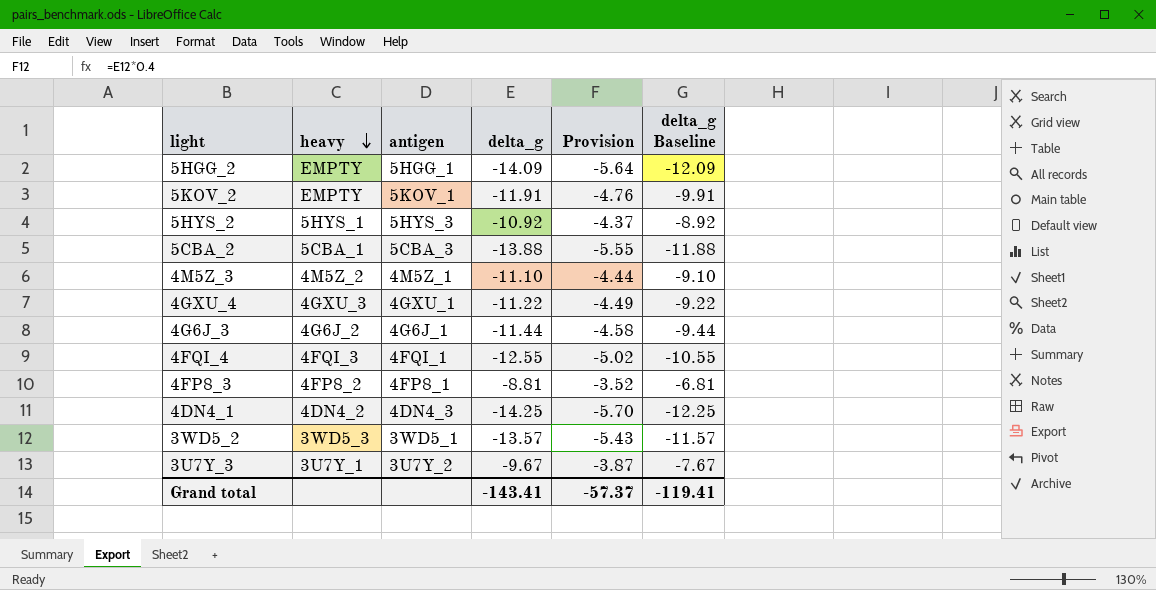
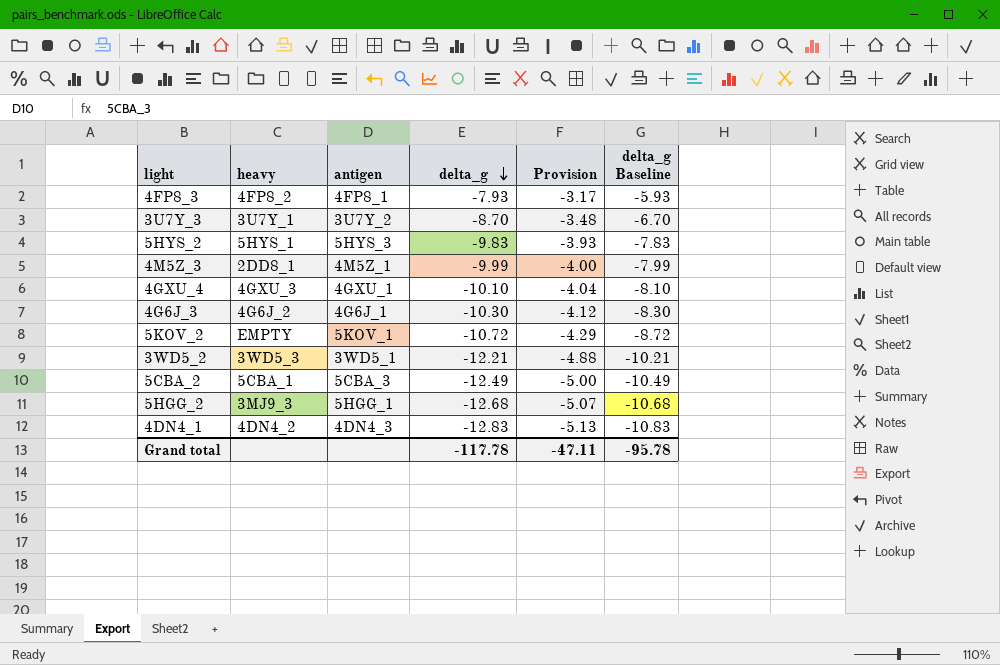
row order: heavy descending -> delta_g descending
row 4FQI_4: 4FQI_3 | 4FQI_1 | -12.55 | -5.02 | -10.55 -> none
4FP8_3 | delta_g: -8.81 -> -7.93
4FP8_3 | Provision: -3.52 -> -3.17
4FP8_3 | delta_g Baseline: -6.81 -> -5.93
3U7Y_3 | delta_g: -9.67 -> -8.70
3U7Y_3 | Provision: -3.87 -> -3.48
3U7Y_3 | delta_g Baseline: -7.67 -> -6.70
5HYS_2 | delta_g: -10.92 -> -9.83
5HYS_2 | Provision: -4.37 -> -3.93
5HYS_2 | delta_g Baseline: -8.92 -> -7.83
4M5Z_3 | heavy: 4M5Z_2 -> 2DD8_1
4M5Z_3 | delta_g: -11.10 -> -9.99
4M5Z_3 | Provision: -4.44 -> -4.00
4M5Z_3 | delta_g Baseline: -9.10 -> -7.99
4GXU_4 | delta_g: -11.22 -> -10.10
4GXU_4 | Provision: -4.49 -> -4.04
4GXU_4 | delta_g Baseline: -9.22 -> -8.10
4G6J_3 | delta_g: -11.44 -> -10.30
4G6J_3 | Provision: -4.58 -> -4.12
4G6J_3 | delta_g Baseline: -9.44 -> -8.30
5KOV_2 | delta_g: -11.91 -> -10.72
5KOV_2 | Provision: -4.76 -> -4.29
5KOV_2 | delta_g Baseline: -9.91 -> -8.72
3WD5_2 | delta_g: -13.57 -> -12.21
3WD5_2 | Provision: -5.43 -> -4.88
3WD5_2 | delta_g Baseline: -11.57 -> -10.21
5CBA_2 | delta_g: -13.88 -> -12.49
5CBA_2 | Provision: -5.55 -> -5.00
5CBA_2 | delta_g Baseline: -11.88 -> -10.49
5HGG_2 | heavy: EMPTY -> 3MJ9_3
5HGG_2 | delta_g: -14.09 -> -12.68
5HGG_2 | Provision: -5.64 -> -5.07
5HGG_2 | delta_g Baseline: -12.09 -> -10.68
4DN4_1 | delta_g: -14.25 -> -12.83
4DN4_1 | Provision: -5.70 -> -5.13
4DN4_1 | delta_g Baseline: -12.25 -> -10.83
Grand total | delta_g: -143.41 -> -117.78
Grand total | Provision: -57.37 -> -47.11
Grand total | delta_g Baseline: -119.41 -> -95.78

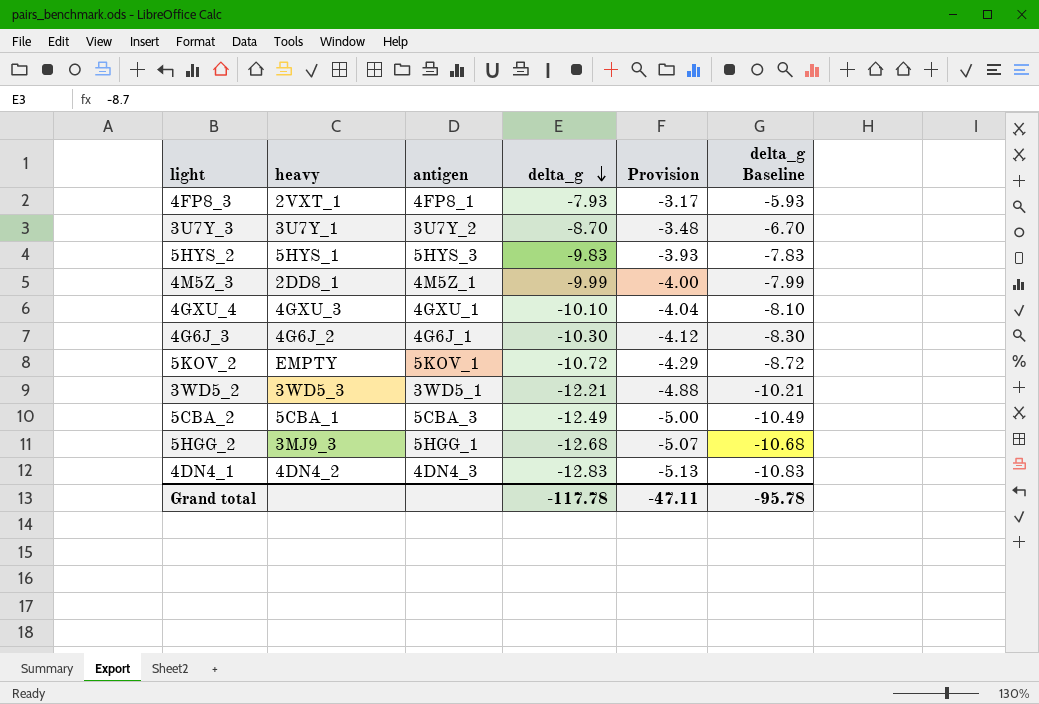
4FP8_3 | heavy: 4FP8_2 -> 2VXT_1

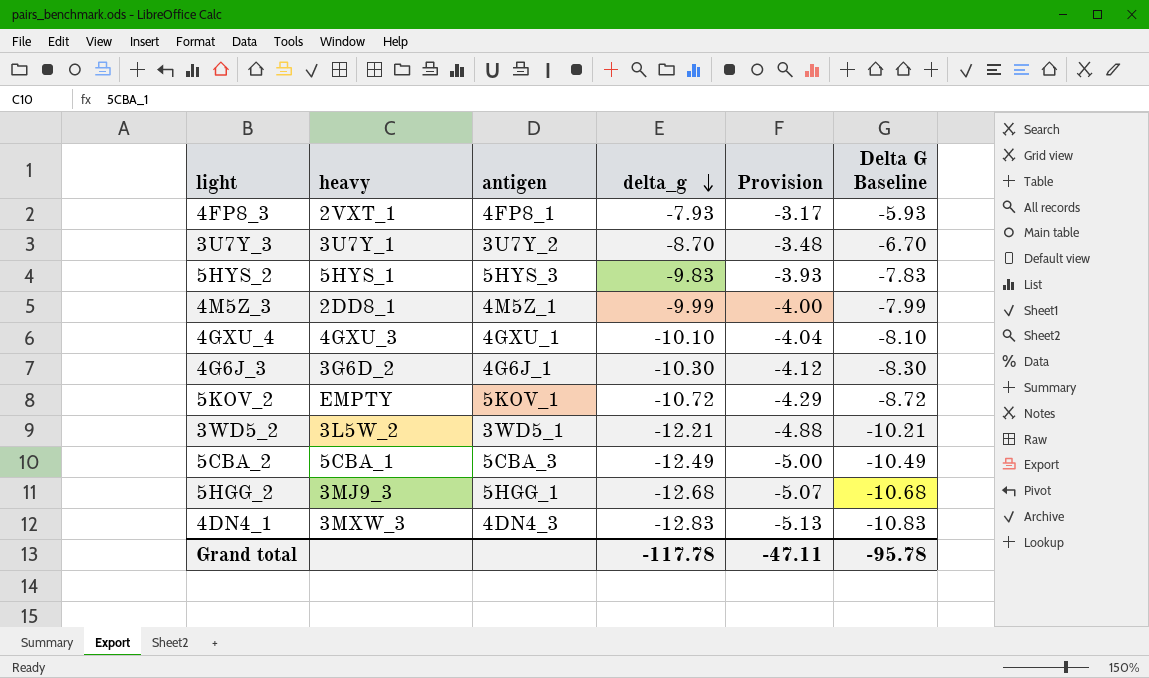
column name: delta_g Baseline -> Delta G Baseline
4G6J_3 | heavy: 4G6J_2 -> 3G6D_2
3WD5_2 | heavy: 3WD5_3 -> 3L5W_2
4DN4_1 | heavy: 4DN4_2 -> 3MXW_3

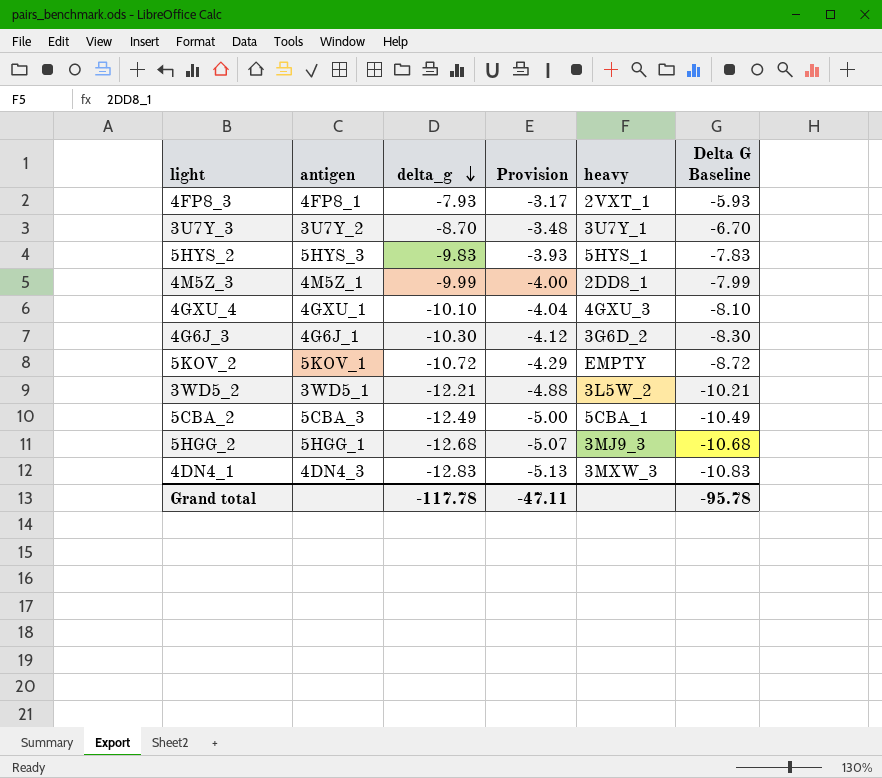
column heavy | position: 2 -> 5

